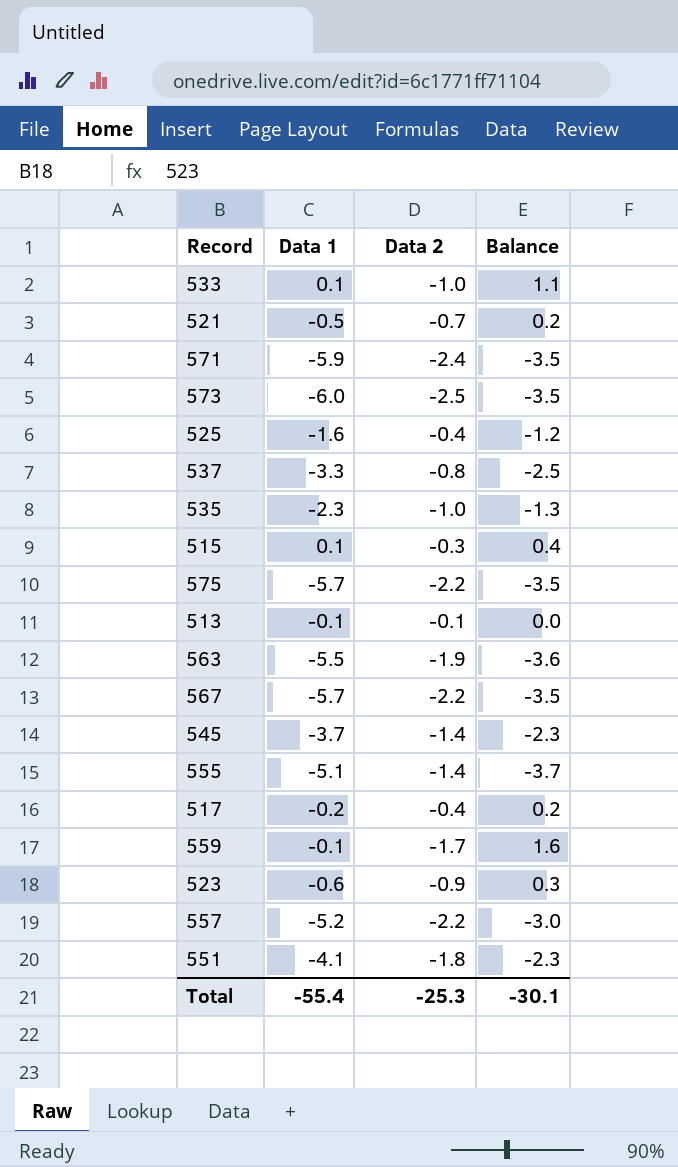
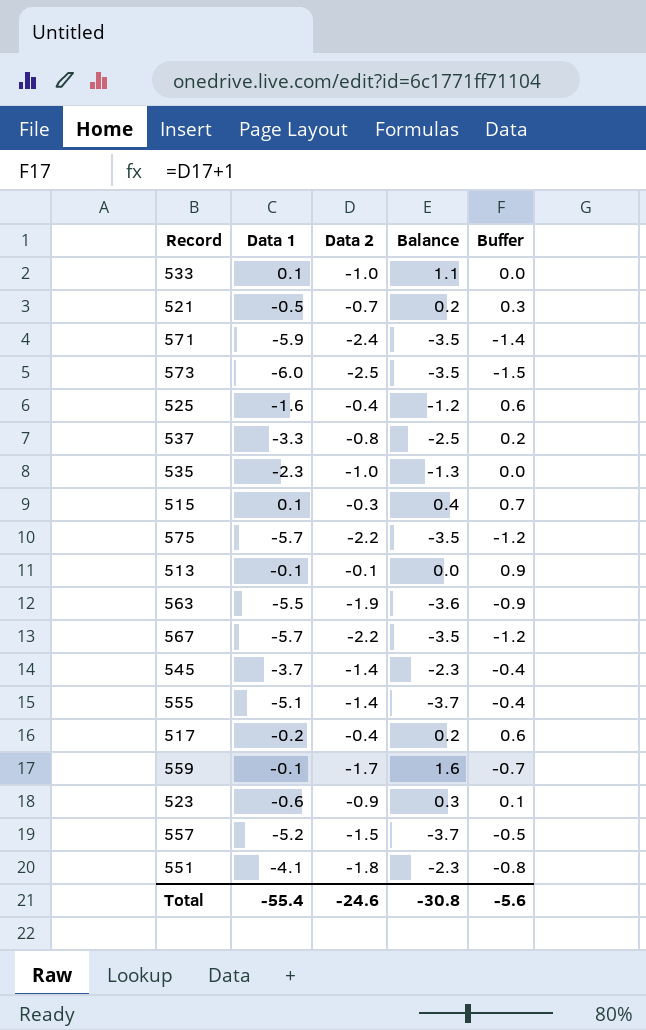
column Buffer | formula: none -> [Data 2] + 1
557 | Data 2: -2.2 -> -1.5
557 | Balance: -3.0 -> -3.7
Total | Data 2: -25.3 -> -24.6
Total | Balance: -30.1 -> -30.8

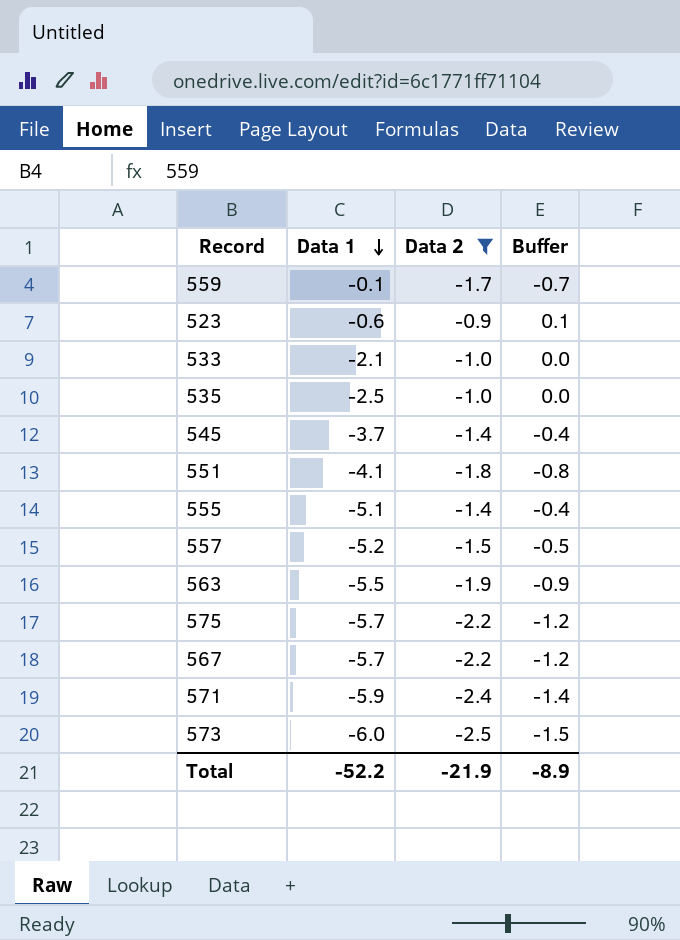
filter: none -> Data 2 <= -0.9
row order: none -> Data 1 descending
column Balance | formula: [Data 1] - [Data 2] -> none
533 | Data 1: 0.1 -> -2.1
535 | Data 1: -2.3 -> -2.5
Total | Data 1: -55.4 -> -52.2
Total | Data 2: -24.6 -> -21.9
Total | Buffer: -5.6 -> -8.9

